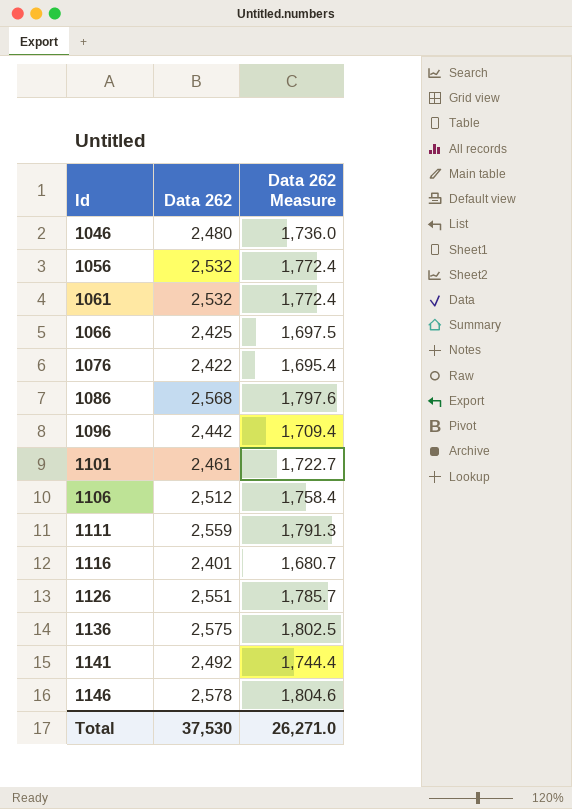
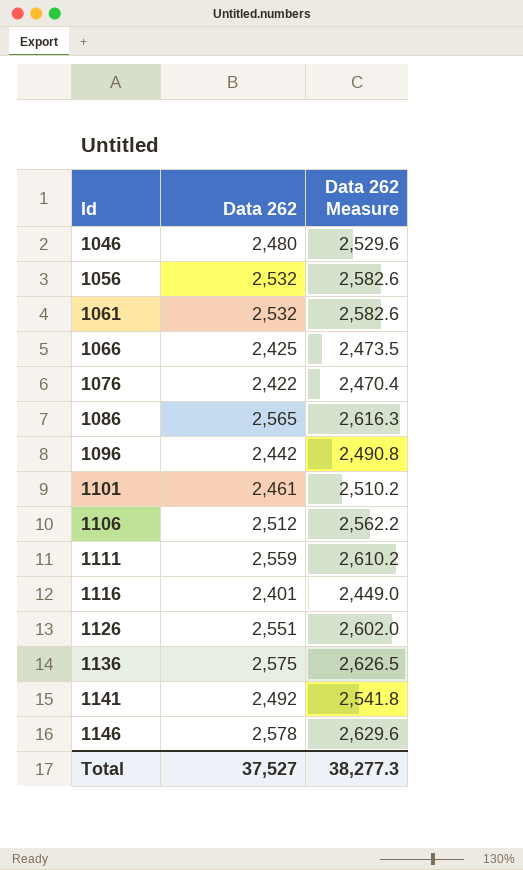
column Data 262 Measure | formula: [Data 262] * 0.7 -> [Data 262] * 1.02
1086 | Data 262: 2,568 -> 2,565
Total | Data 262: 37,530 -> 37,527
Total | Data 262 Measure: 26,271.0 -> 38,277.3

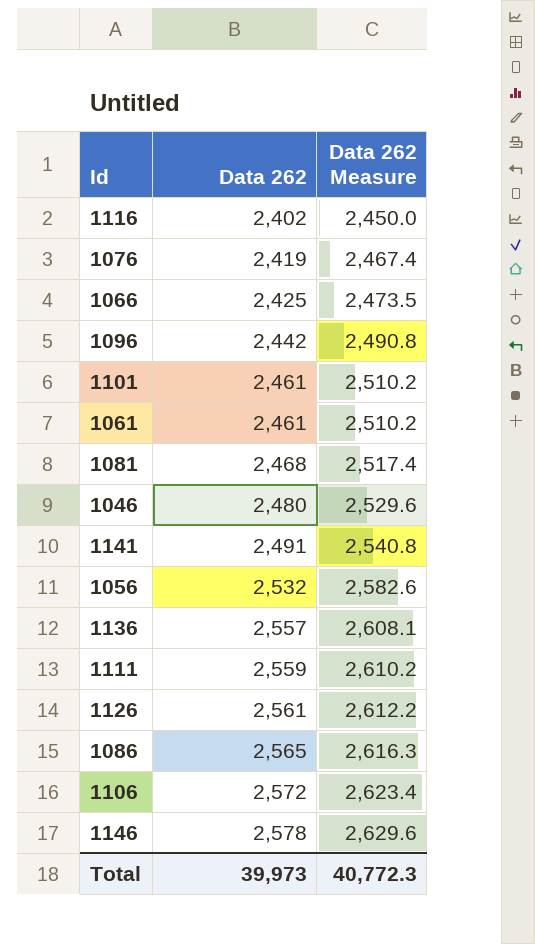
row order: Id ascending -> Data 262 ascending
1116 | Data 262: 2,401 -> 2,402
1116 | Data 262 Measure: 2,449.0 -> 2,450.0
1076 | Data 262: 2,422 -> 2,419
1076 | Data 262 Measure: 2,470.4 -> 2,467.4
1061 | Data 262: 2,532 -> 2,461
1061 | Data 262 Measure: 2,582.6 -> 2,510.2
row 1081: none -> 2,468 | 2,517.4
1141 | Data 262: 2,492 -> 2,491
1141 | Data 262 Measure: 2,541.8 -> 2,540.8
1136 | Data 262: 2,575 -> 2,557
1136 | Data 262 Measure: 2,626.5 -> 2,608.1
1126 | Data 262: 2,551 -> 2,561
1126 | Data 262 Measure: 2,602.0 -> 2,612.2
1106 | Data 262: 2,512 -> 2,572
1106 | Data 262 Measure: 2,562.2 -> 2,623.4
Total | Data 262: 37,527 -> 39,973
Total | Data 262 Measure: 38,277.3 -> 40,772.3

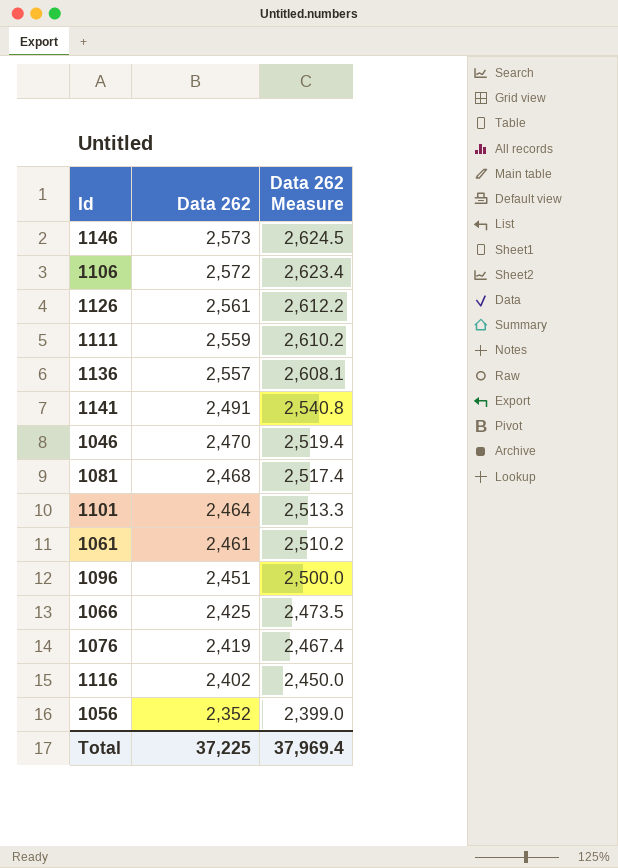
row order: Data 262 ascending -> Data 262 descending
row 1086: 2,565 | 2,616.3 -> none
1146 | Data 262: 2,578 -> 2,573
1146 | Data 262 Measure: 2,629.6 -> 2,624.5
1046 | Data 262: 2,480 -> 2,470
1046 | Data 262 Measure: 2,529.6 -> 2,519.4
1101 | Data 262: 2,461 -> 2,464
1101 | Data 262 Measure: 2,510.2 -> 2,513.3
1096 | Data 262: 2,442 -> 2,451
1096 | Data 262 Measure: 2,490.8 -> 2,500.0
1056 | Data 262: 2,532 -> 2,352
1056 | Data 262 Measure: 2,582.6 -> 2,399.0
Total | Data 262: 39,973 -> 37,225
Total | Data 262 Measure: 40,772.3 -> 37,969.4

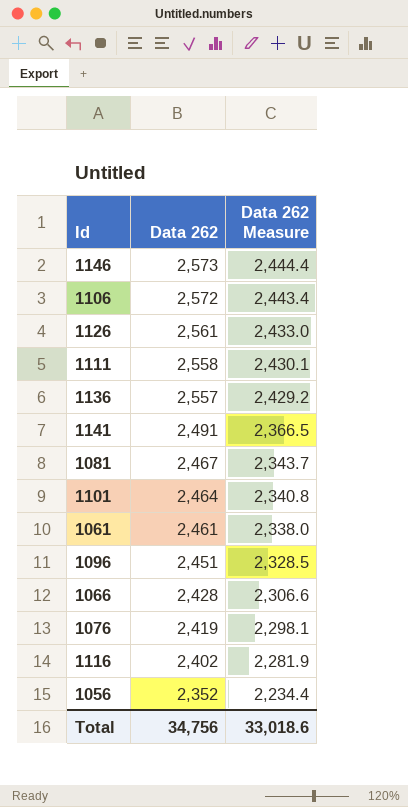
column Data 262 Measure | formula: [Data 262] * 1.02 -> [Data 262] * 0.95
row 1046: 2,470 | 2,519.4 -> none
1111 | Data 262: 2,559 -> 2,558
1081 | Data 262: 2,468 -> 2,467
1066 | Data 262: 2,425 -> 2,428
Total | Data 262: 37,225 -> 34,756
Total | Data 262 Measure: 37,969.4 -> 33,018.6

